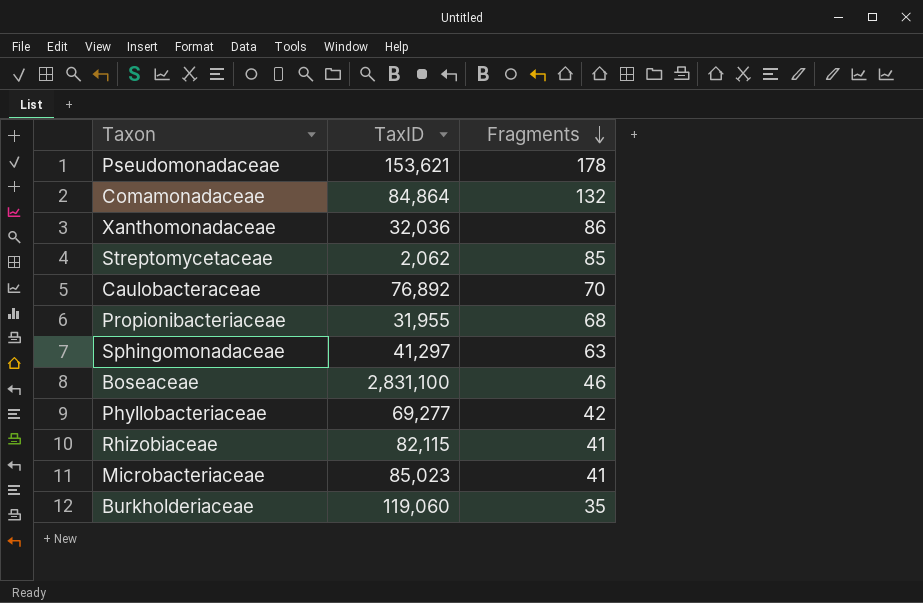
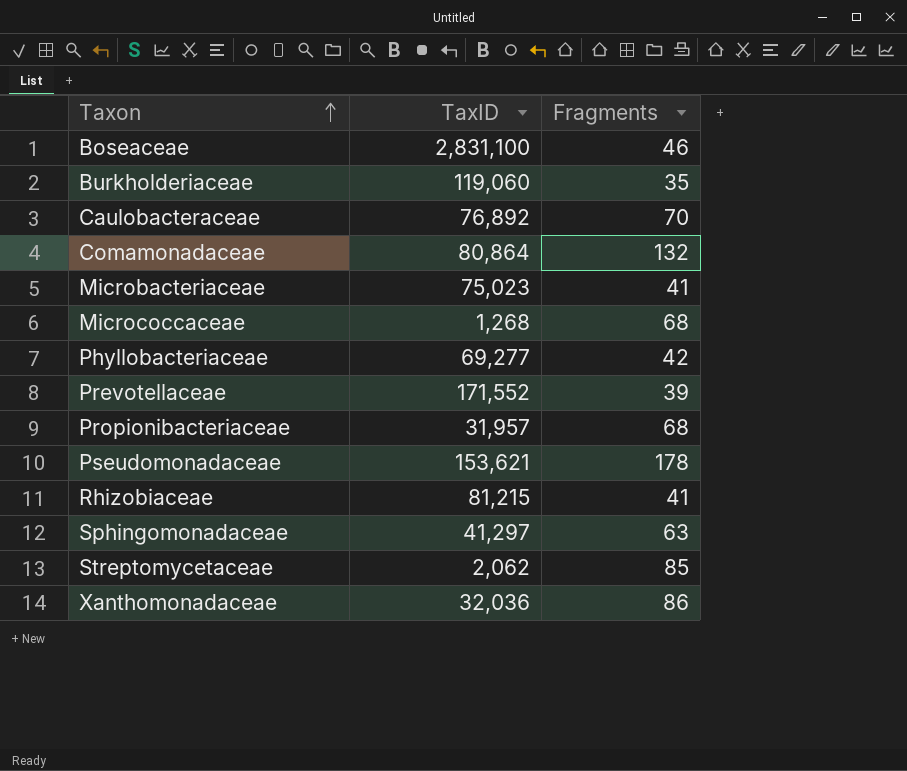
row order: Fragments descending -> Taxon ascending
Comamonadaceae | TaxID: 84,864 -> 80,864
Microbacteriaceae | TaxID: 85,023 -> 75,023
row Micrococcaceae: none -> 1,268 | 68
row Prevotellaceae: none -> 171,552 | 39
Propionibacteriaceae | TaxID: 31,955 -> 31,957
Rhizobiaceae | TaxID: 82,115 -> 81,215

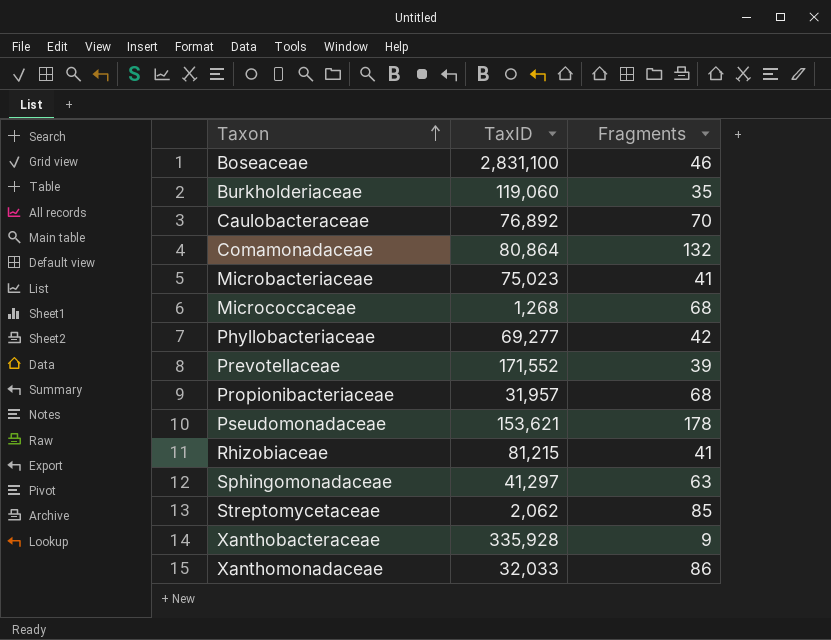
row Xanthobacteraceae: none -> 335,928 | 9
Xanthomonadaceae | TaxID: 32,036 -> 32,033

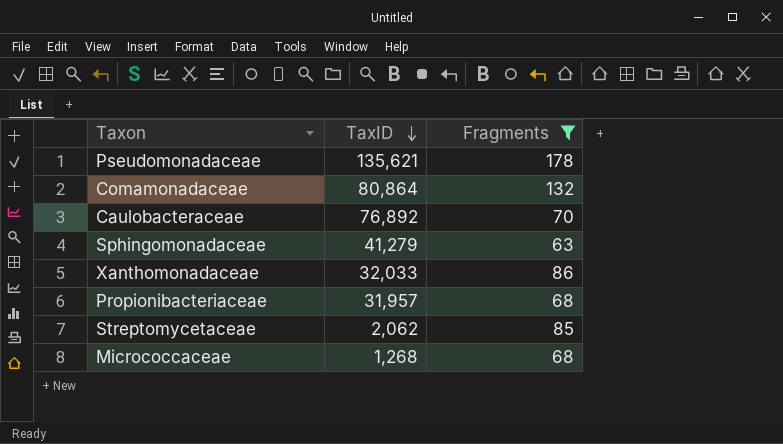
filter: none -> Fragments >= 63
row order: Taxon ascending -> TaxID descending
Pseudomonadaceae | TaxID: 153,621 -> 135,621
Sphingomonadaceae | TaxID: 41,297 -> 41,279

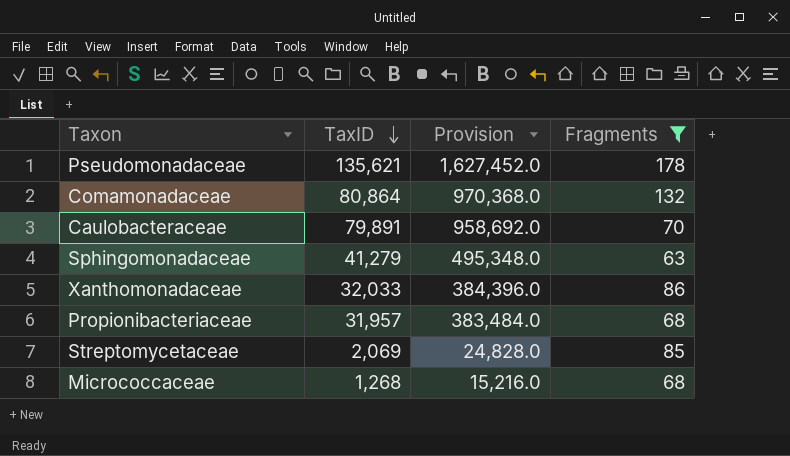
column Provision | formula: none -> [TaxID] * 12
Caulobacteraceae | TaxID: 76,892 -> 79,891
Streptomycetaceae | TaxID: 2,062 -> 2,069

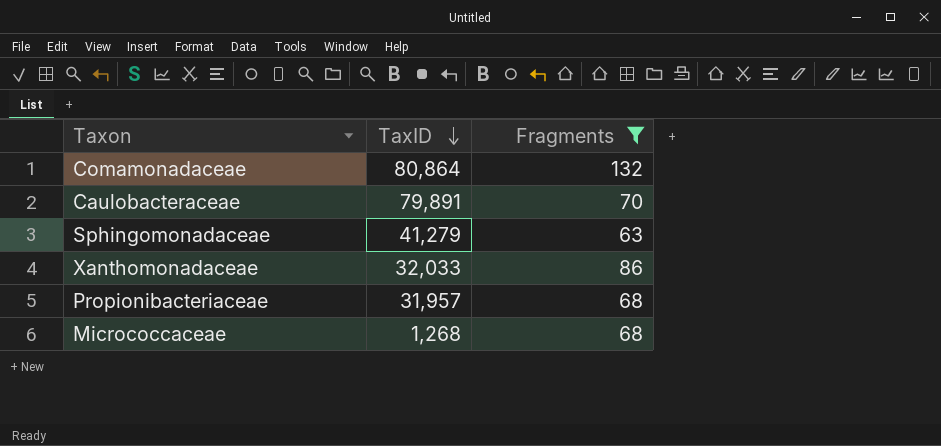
column Provision | formula: [TaxID] * 12 -> none
row Pseudomonadaceae: 135,621 | 1,627,452.0 | 178 -> none
row Streptomycetaceae: 2,069 | 24,828.0 | 85 -> none

